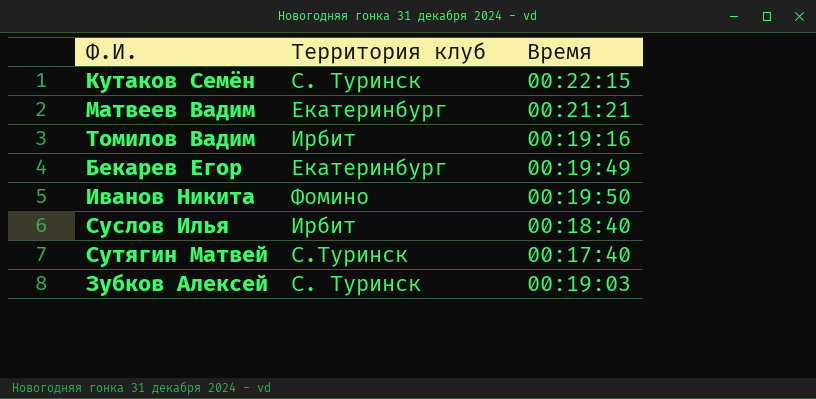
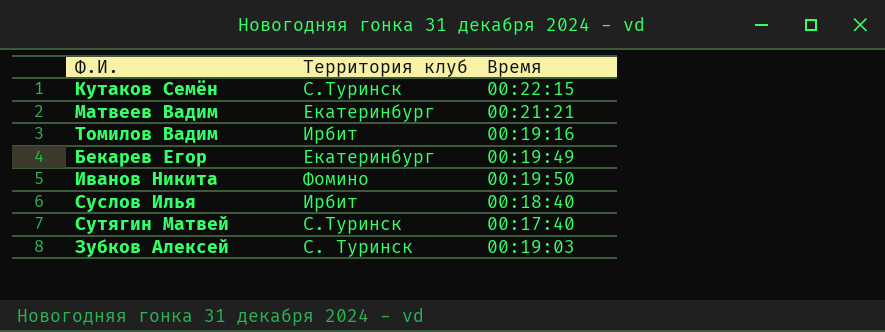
Кутаков Семён | Территория клуб: С. Туринск -> С.Туринск

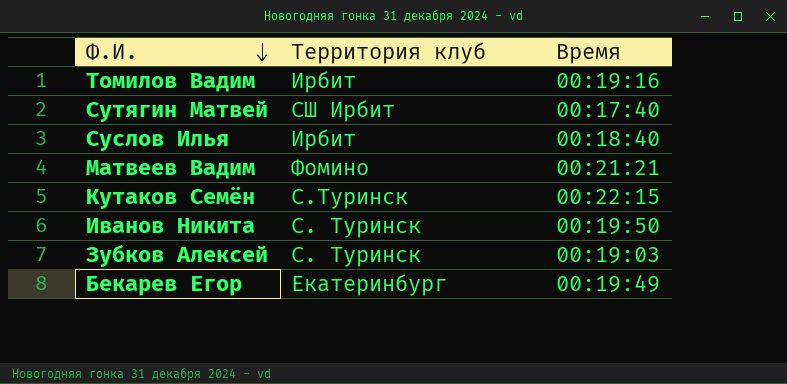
row order: none -> Ф.И. descending
Сутягин Матвей | Территория клуб: С.Туринск -> СШ Ирбит
Матвеев Вадим | Территория клуб: Екатеринбург -> Фомино
Иванов Никита | Территория клуб: Фомино -> С. Туринск

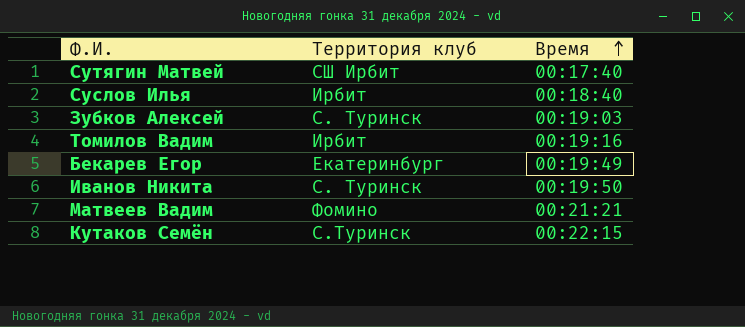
row order: Ф.И. descending -> Время ascending

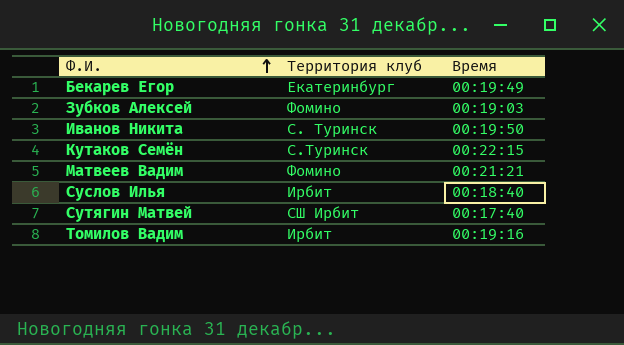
row order: Время ascending -> Ф.И. ascending
Зубков Алексей | Территория клуб: С. Туринск -> Фомино

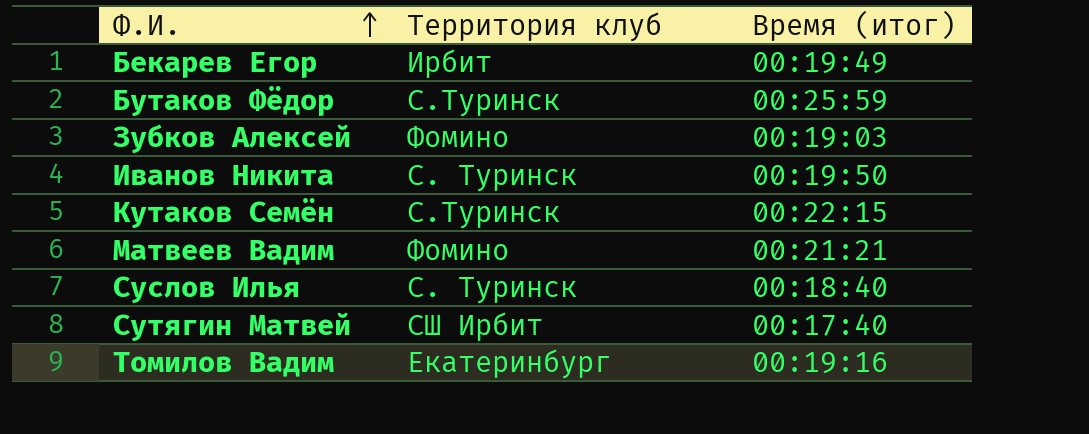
column name: Время -> Время (итог)
Бекарев Егор | Территория клуб: Екатеринбург -> Ирбит
row Бутаков Фёдор: none -> С.Туринск | 00:25:59
Суслов Илья | Территория клуб: Ирбит -> С. Туринск
Томилов Вадим | Территория клуб: Ирбит -> Екатеринбург

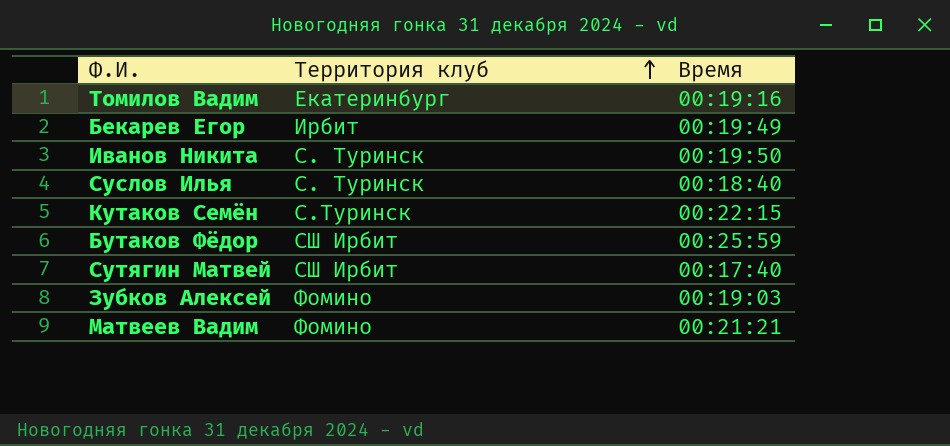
row order: Ф.И. ascending -> Территория клуб ascending
column name: Время (итог) -> Время
Бутаков Фёдор | Территория клуб: С.Туринск -> СШ Ирбит

